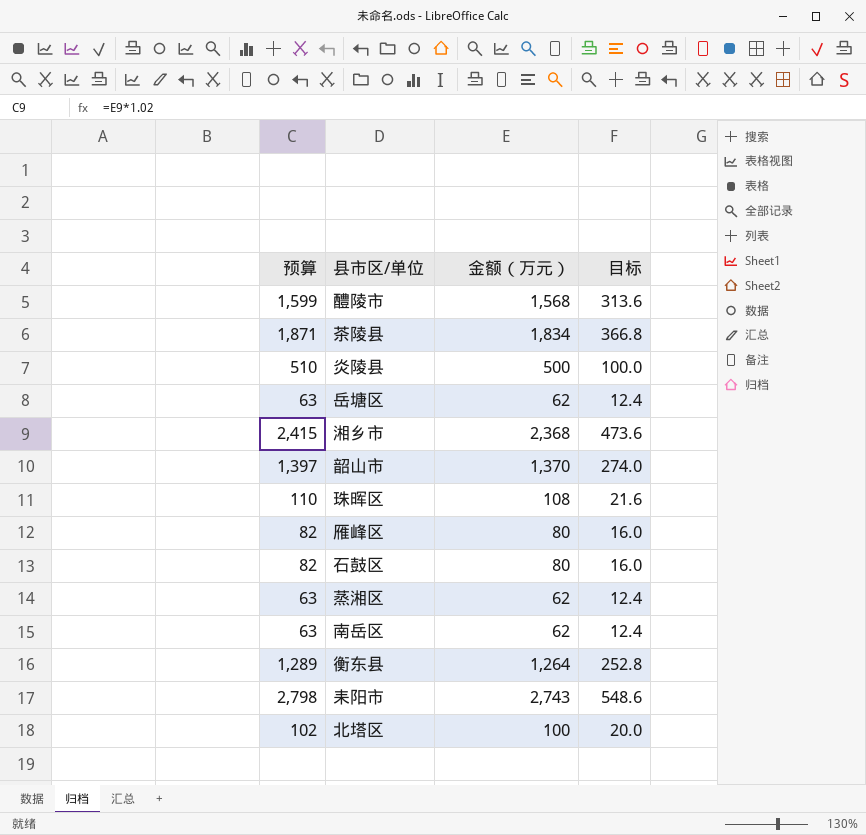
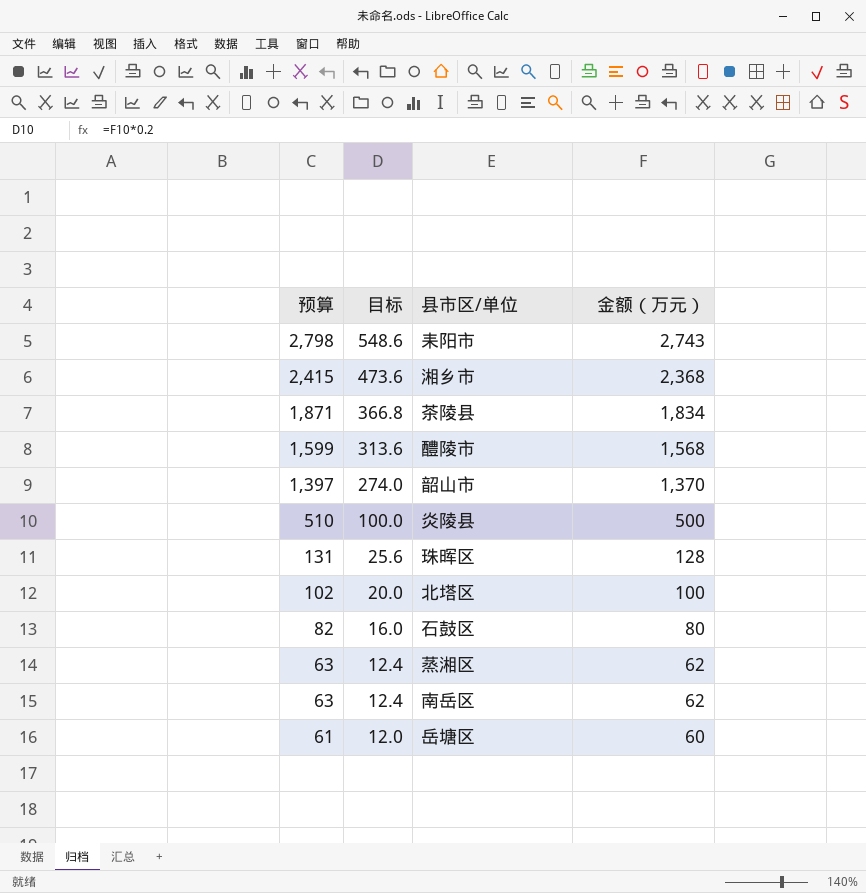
row order: none -> 预算 descending
column 目标 | position: 4 -> 2
row 雁峰区: 82 | 80 | 16.0 -> none
row 衡东县: 1,289 | 1,264 | 252.8 -> none
珠晖区 | 预算: 110 -> 131
珠晖区 | 目标: 21.6 -> 25.6
珠晖区 | 金额（万元）: 108 -> 128
岳塘区 | 预算: 63 -> 61
岳塘区 | 目标: 12.4 -> 12.0
岳塘区 | 金额（万元）: 62 -> 60

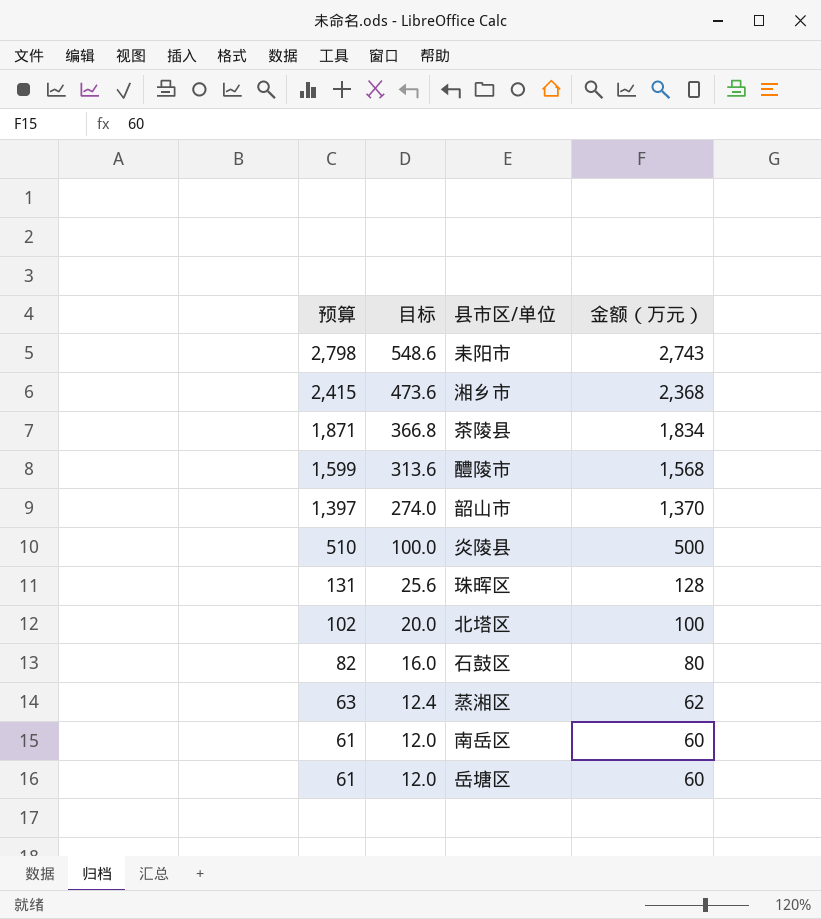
南岳区 | 预算: 63 -> 61
南岳区 | 目标: 12.4 -> 12.0
南岳区 | 金额（万元）: 62 -> 60

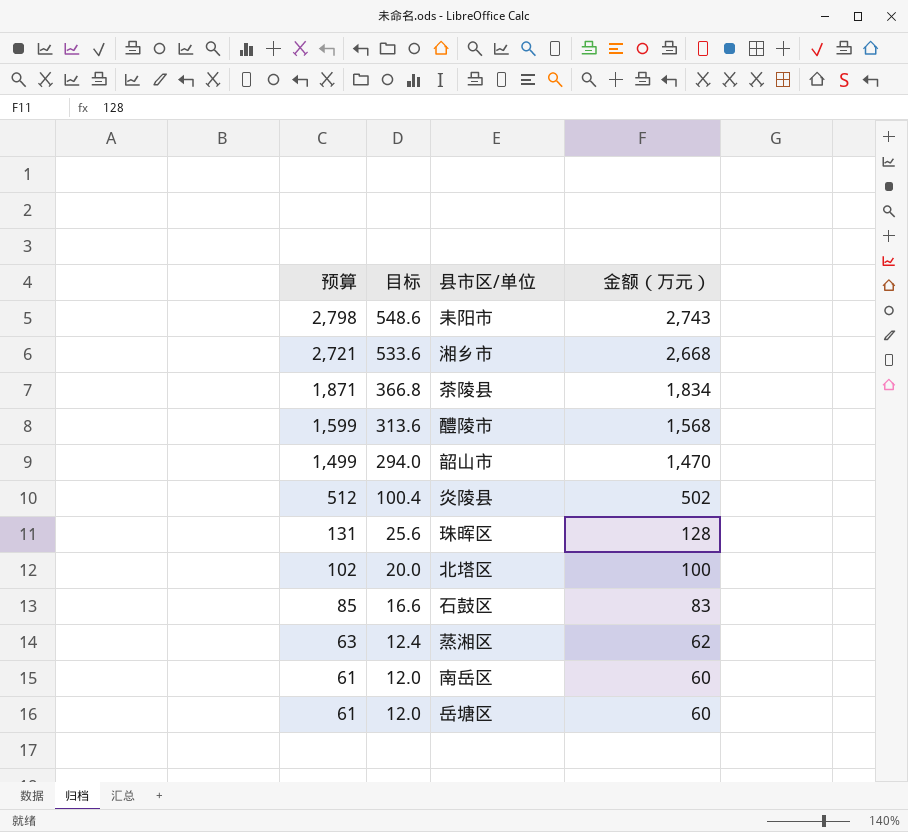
湘乡市 | 预算: 2,415 -> 2,721
湘乡市 | 目标: 473.6 -> 533.6
湘乡市 | 金额（万元）: 2,368 -> 2,668
韶山市 | 预算: 1,397 -> 1,499
韶山市 | 目标: 274.0 -> 294.0
韶山市 | 金额（万元）: 1,370 -> 1,470
炎陵县 | 预算: 510 -> 512
炎陵县 | 目标: 100.0 -> 100.4
炎陵县 | 金额（万元）: 500 -> 502
石鼓区 | 预算: 82 -> 85
石鼓区 | 目标: 16.0 -> 16.6
石鼓区 | 金额（万元）: 80 -> 83

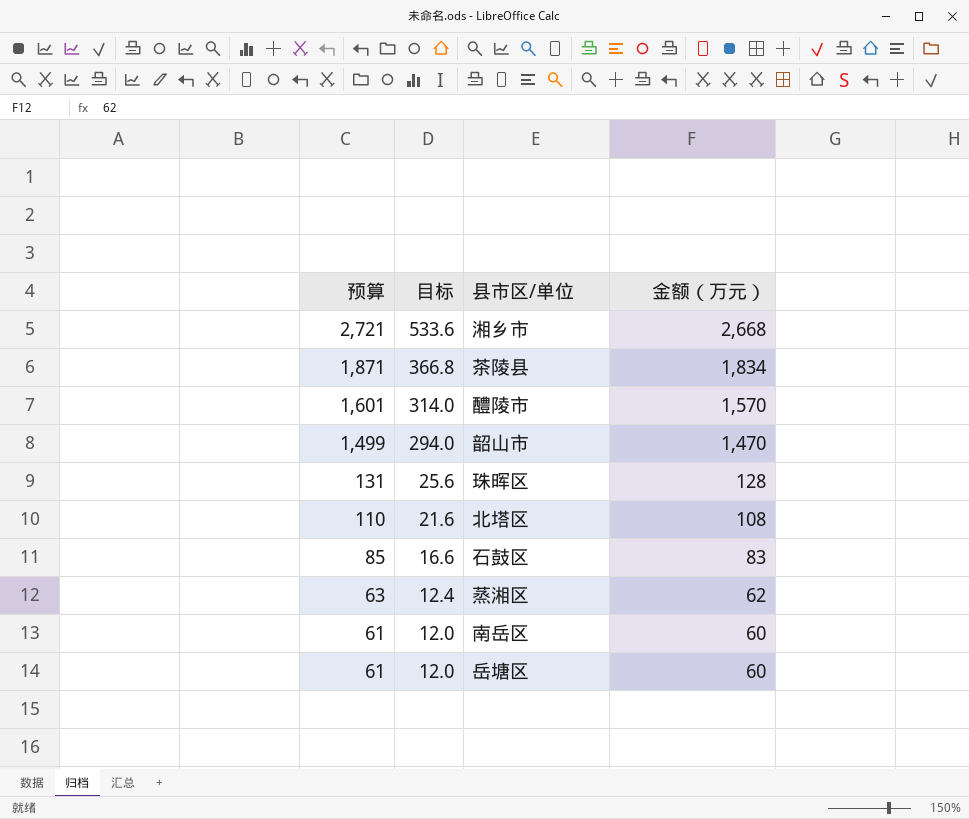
row 耒阳市: 2,798 | 548.6 | 2,743 -> none
row 炎陵县: 512 | 100.4 | 502 -> none
醴陵市 | 预算: 1,599 -> 1,601
醴陵市 | 目标: 313.6 -> 314.0
醴陵市 | 金额（万元）: 1,568 -> 1,570
北塔区 | 预算: 102 -> 110
北塔区 | 目标: 20.0 -> 21.6
北塔区 | 金额（万元）: 100 -> 108

